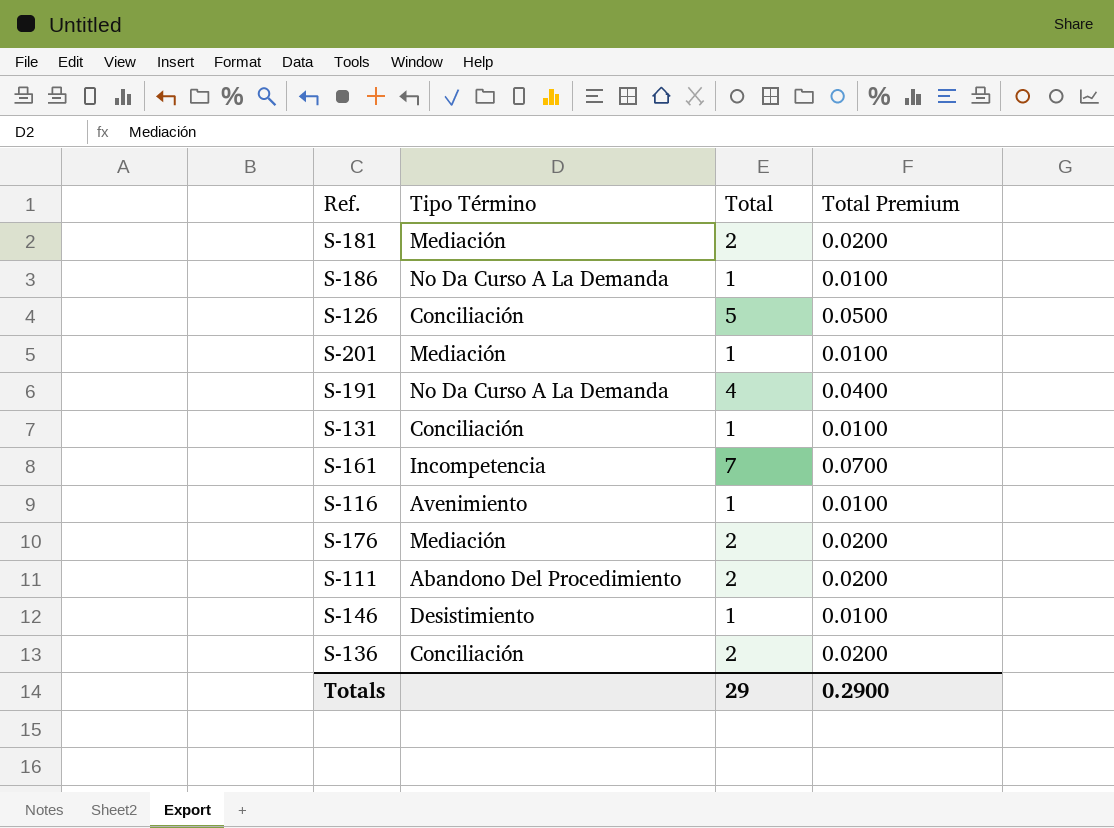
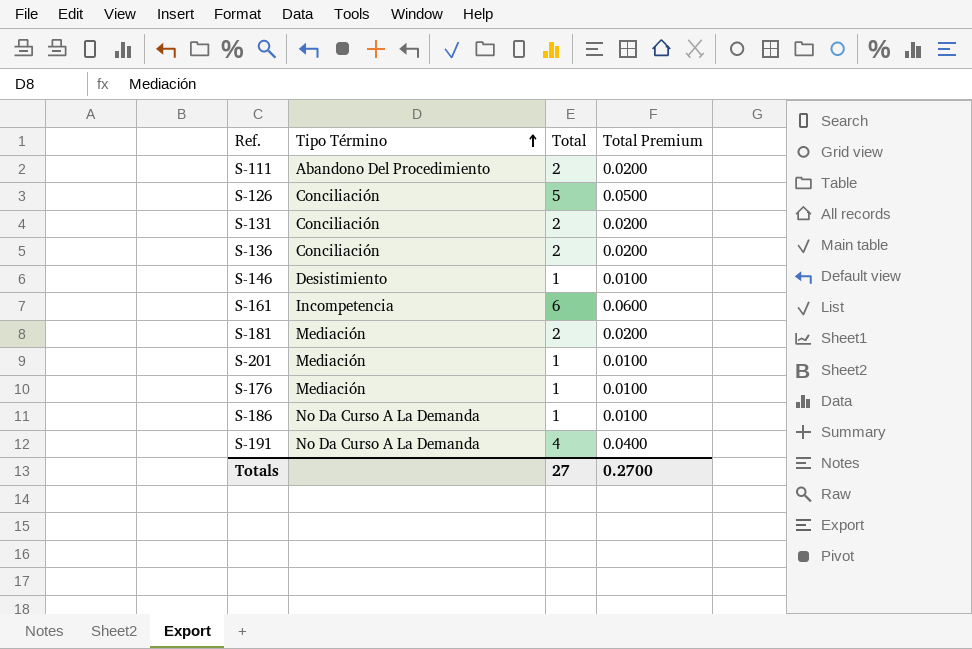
row order: none -> Tipo Término ascending
row S-116: Avenimiento | 1 | 0.0100 -> none
S-131 | Total: 1 -> 2
S-131 | Total Premium: 0.0100 -> 0.0200
S-161 | Total: 7 -> 6
S-161 | Total Premium: 0.0700 -> 0.0600
S-176 | Total: 2 -> 1
S-176 | Total Premium: 0.0200 -> 0.0100
Totals | Total: 29 -> 27
Totals | Total Premium: 0.2900 -> 0.2700

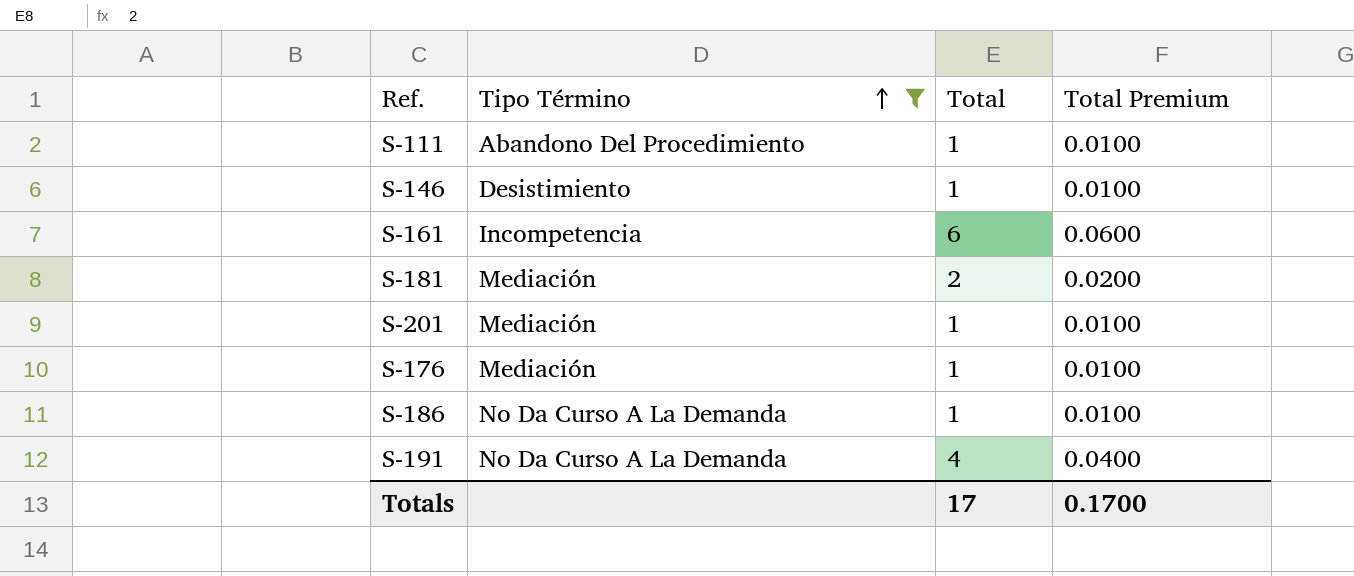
filter: none -> Tipo Término != Conciliación
S-111 | Total: 2 -> 1
S-111 | Total Premium: 0.0200 -> 0.0100
Totals | Total: 27 -> 17
Totals | Total Premium: 0.2700 -> 0.1700

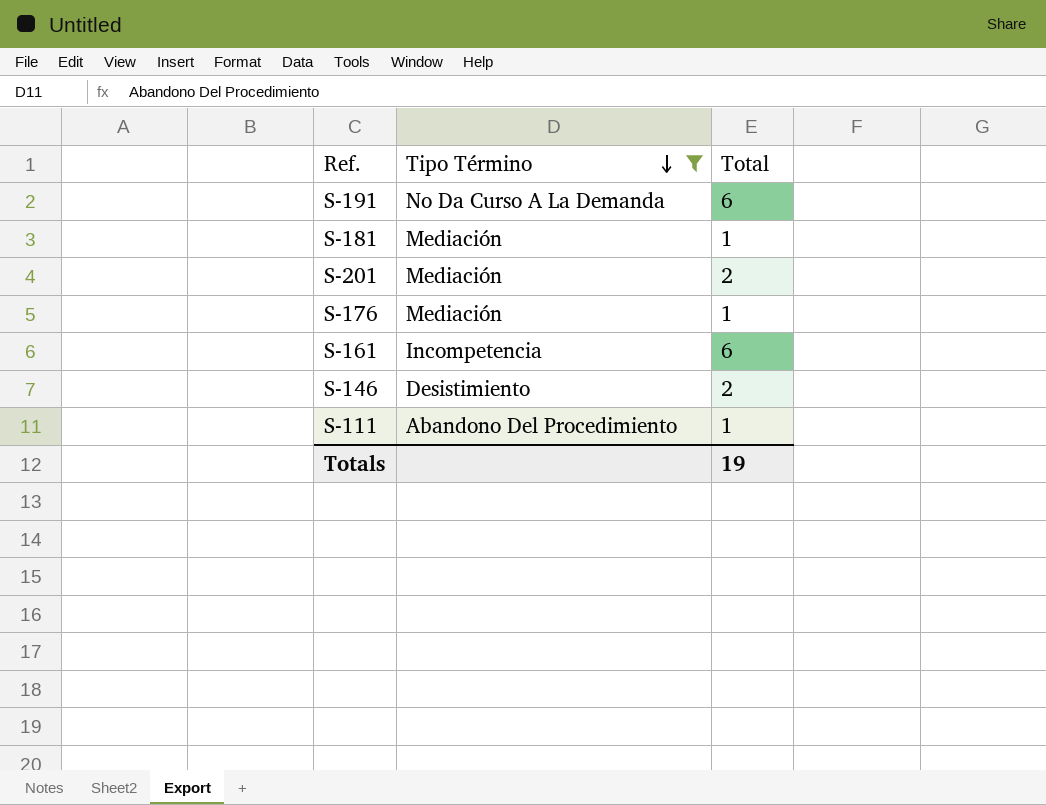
row order: Tipo Término ascending -> Tipo Término descending
column Total Premium | formula: [Total] * 0.01 -> none
row S-186: No Da Curso A La Demanda | 1 | 0.0100 -> none
S-191 | Total: 4 -> 6
S-181 | Total: 2 -> 1
S-201 | Total: 1 -> 2
S-146 | Total: 1 -> 2
Totals | Total: 17 -> 19

